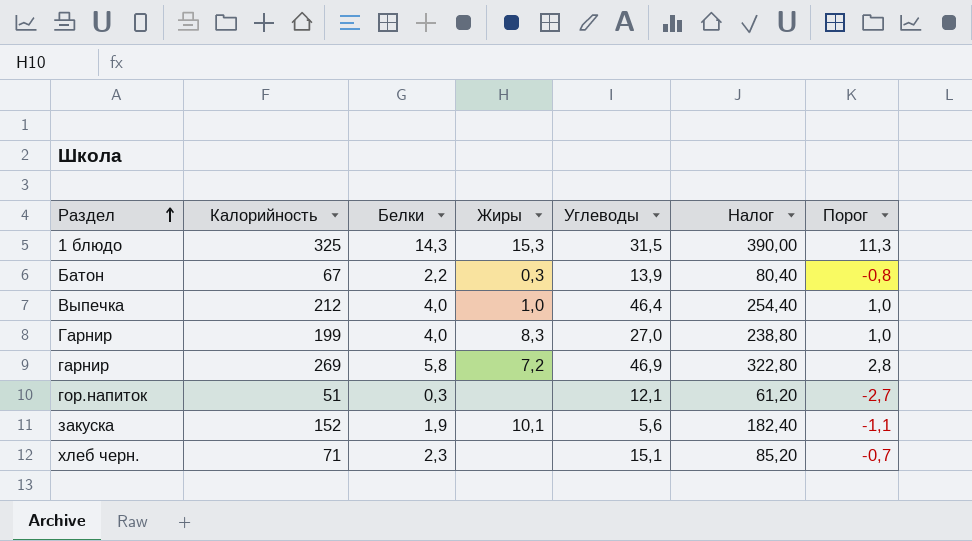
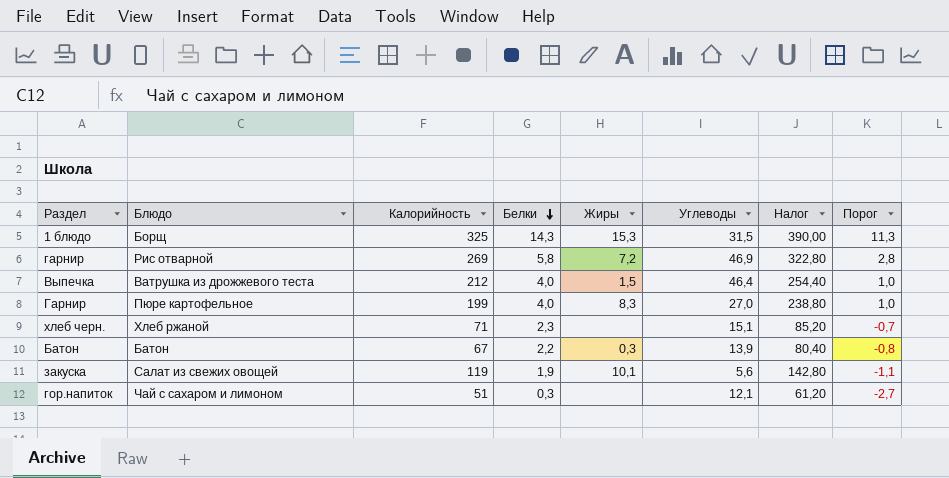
row order: Раздел ascending -> Белки descending
column Блюдо | position: none -> 2
Выпечка | Жиры: 1,0 -> 1,5
закуска | Калорийность: 152 -> 119
закуска | Налог: 182,40 -> 142,80

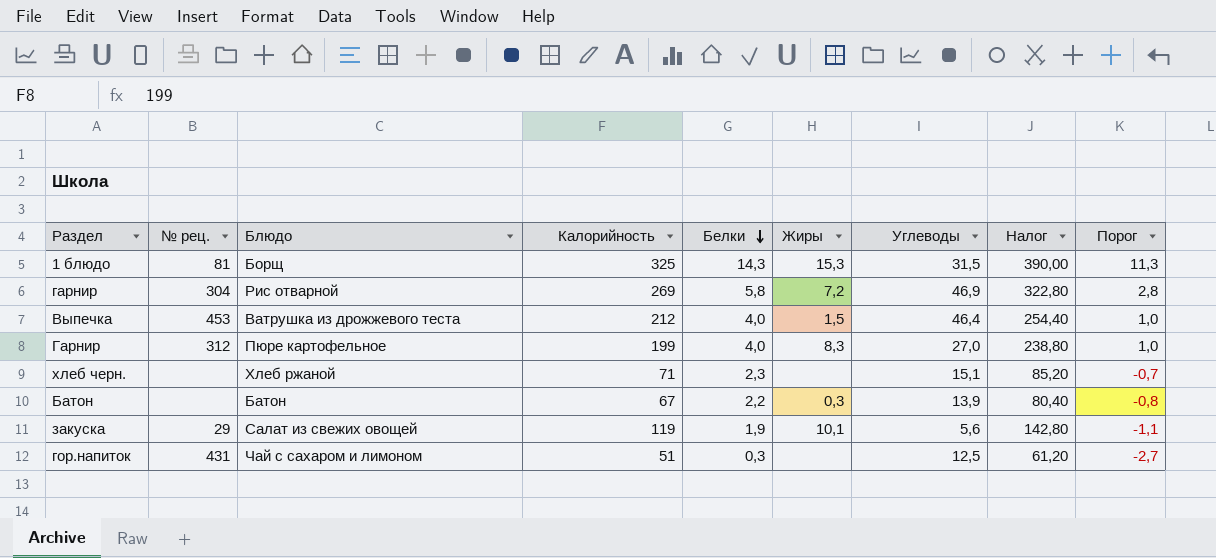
column № рец. | position: none -> 2
гор.напиток | Углеводы: 12,1 -> 12,5

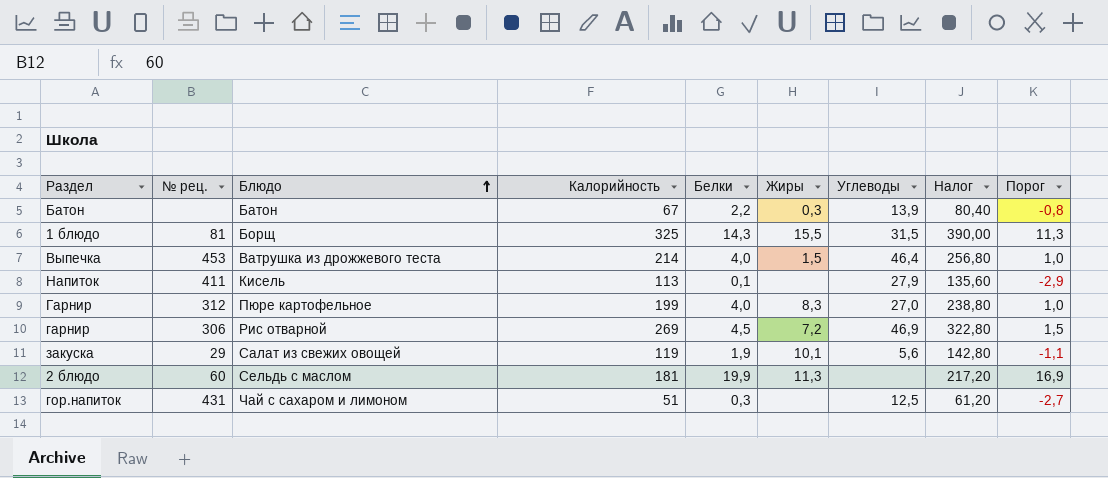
row order: Белки descending -> Блюдо ascending
row хлеб черн.: none | Хлеб ржаной | 71 | 2,3 | none | 15,1 | 85,20 | -0,7 -> none
1 блюдо | Жиры: 15,3 -> 15,5
Выпечка | Калорийность: 212 -> 214
Выпечка | Налог: 254,40 -> 256,80
row Напиток: none -> 411 | Кисель | 113 | 0,1 | none | 27,9 | 135,60 | -2,9
гарнир | № рец.: 304 -> 306
гарнир | Белки: 5,8 -> 4,5
гарнир | Порог: 2,8 -> 1,5
row 2 блюдо: none -> 60 | Сельдь с маслом | 181 | 19,9 | 11,3 | none | 217,20 | 16,9

